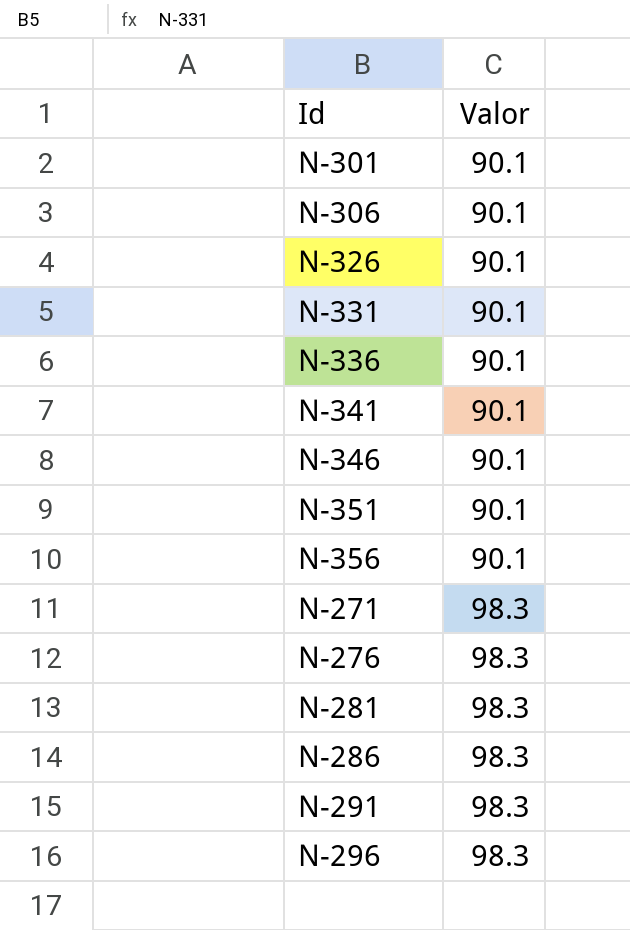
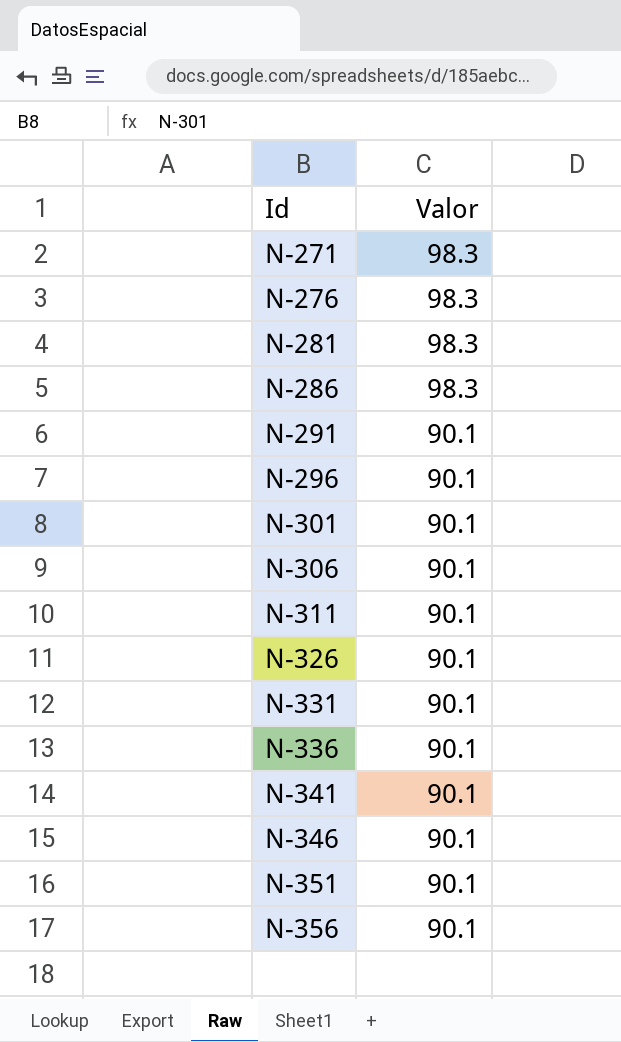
row order: Valor ascending -> Id ascending
N-291 | Valor: 98.3 -> 90.1
N-296 | Valor: 98.3 -> 90.1
row N-311: none -> 90.1

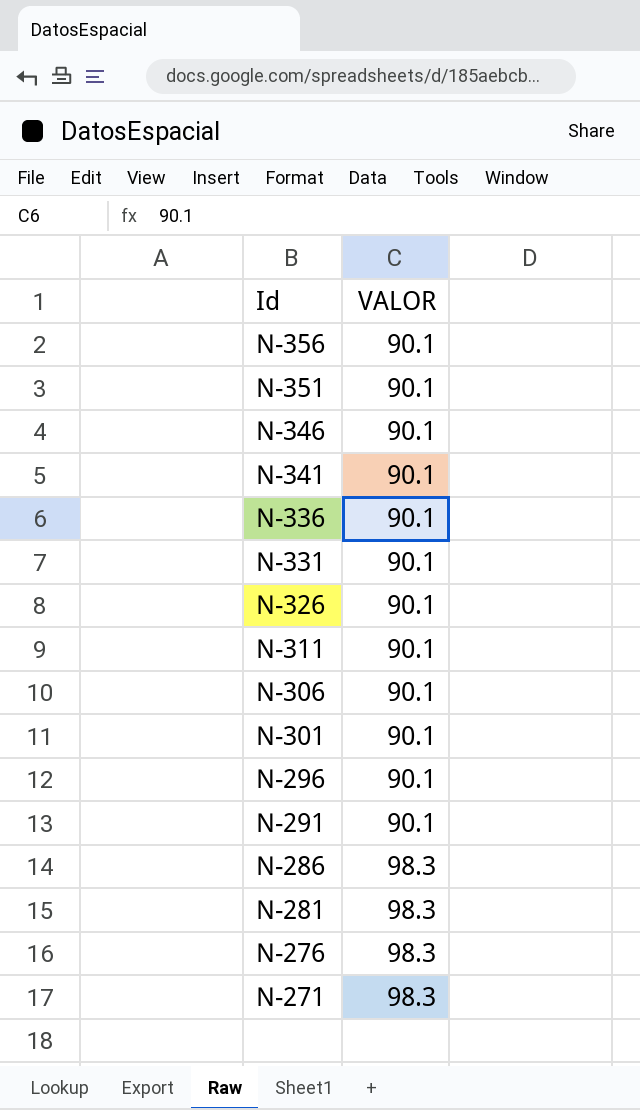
row order: Id ascending -> Id descending
column name: Valor -> VALOR

